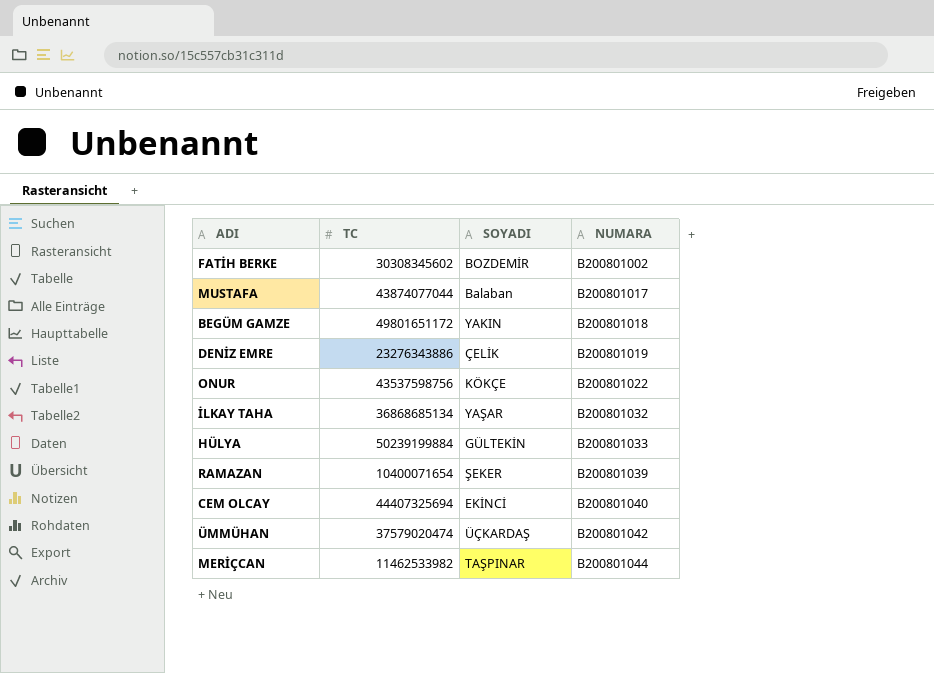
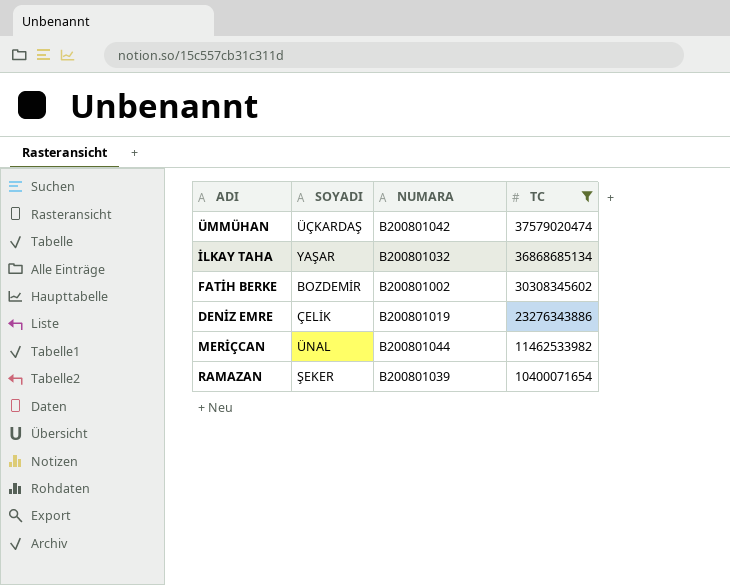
filter: none -> TC <= 37579020474
row order: NUMARA ascending -> TC descending
column TC | position: 2 -> 4
MERİÇCAN | SOYADI: TAŞPINAR -> ÜNAL

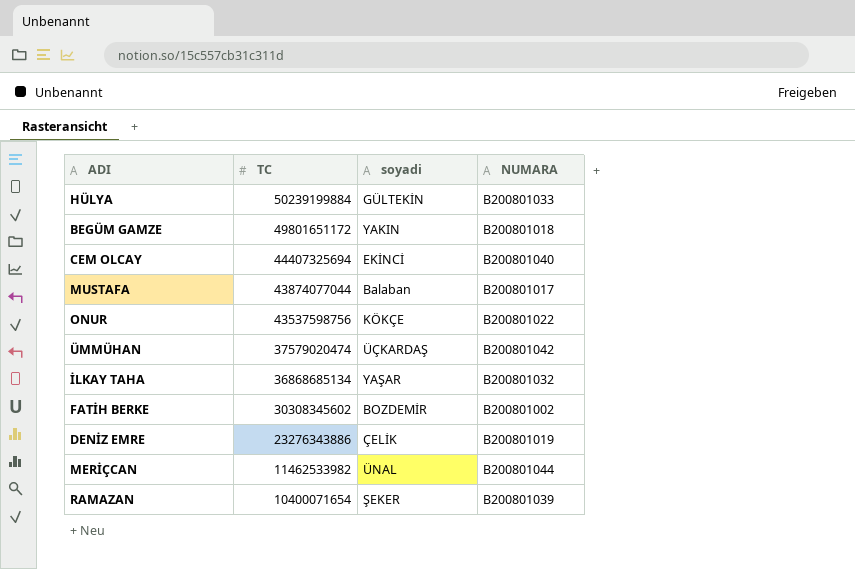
filter: TC <= 37579020474 -> none
column TC | position: 4 -> 2
column name: SOYADI -> soyadi

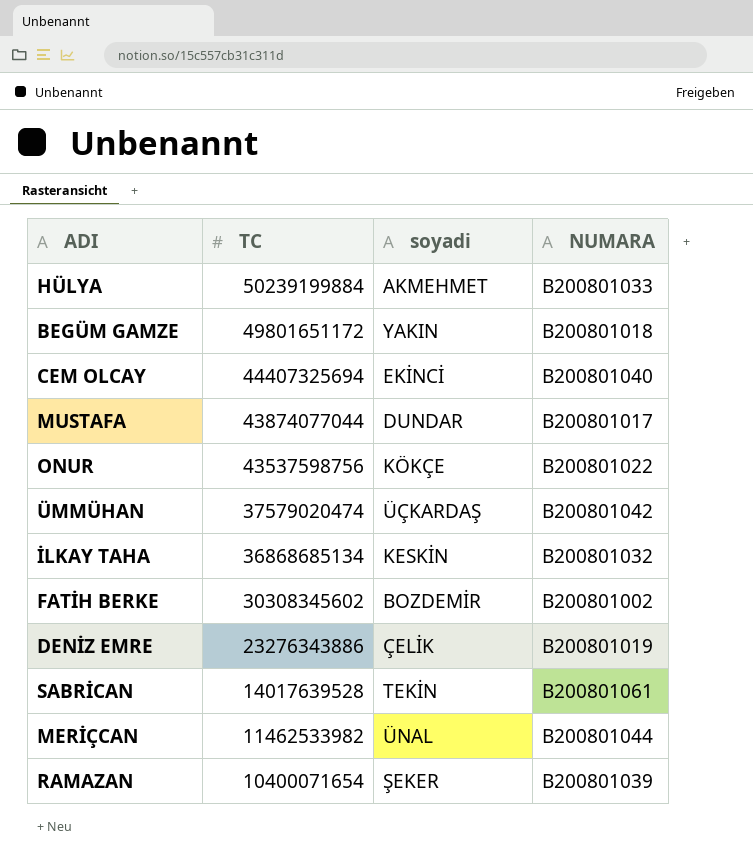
HÜLYA | soyadi: GÜLTEKİN -> AKMEHMET
MUSTAFA | soyadi: Balaban -> DUNDAR
İLKAY TAHA | soyadi: YAŞAR -> KESKİN
row SABRİCAN: none -> 14017639528 | TEKİN | B200801061

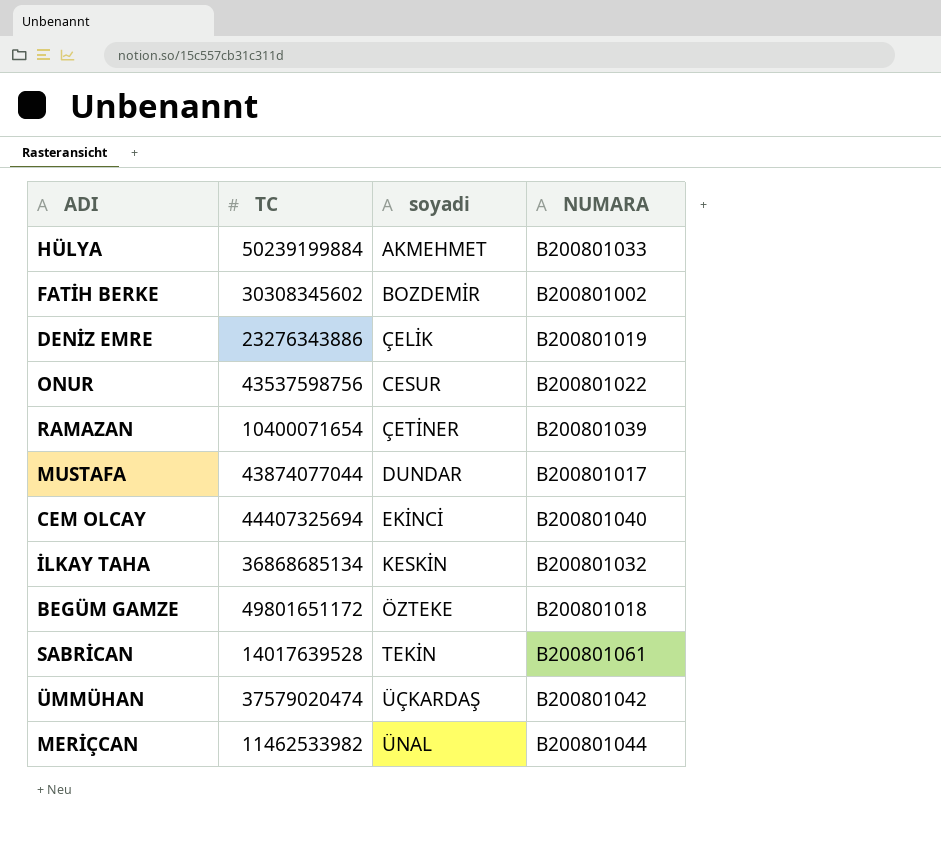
row order: TC descending -> soyadi ascending
ONUR | soyadi: KÖKÇE -> CESUR
RAMAZAN | soyadi: ŞEKER -> ÇETİNER
BEGÜM GAMZE | soyadi: YAKIN -> ÖZTEKE

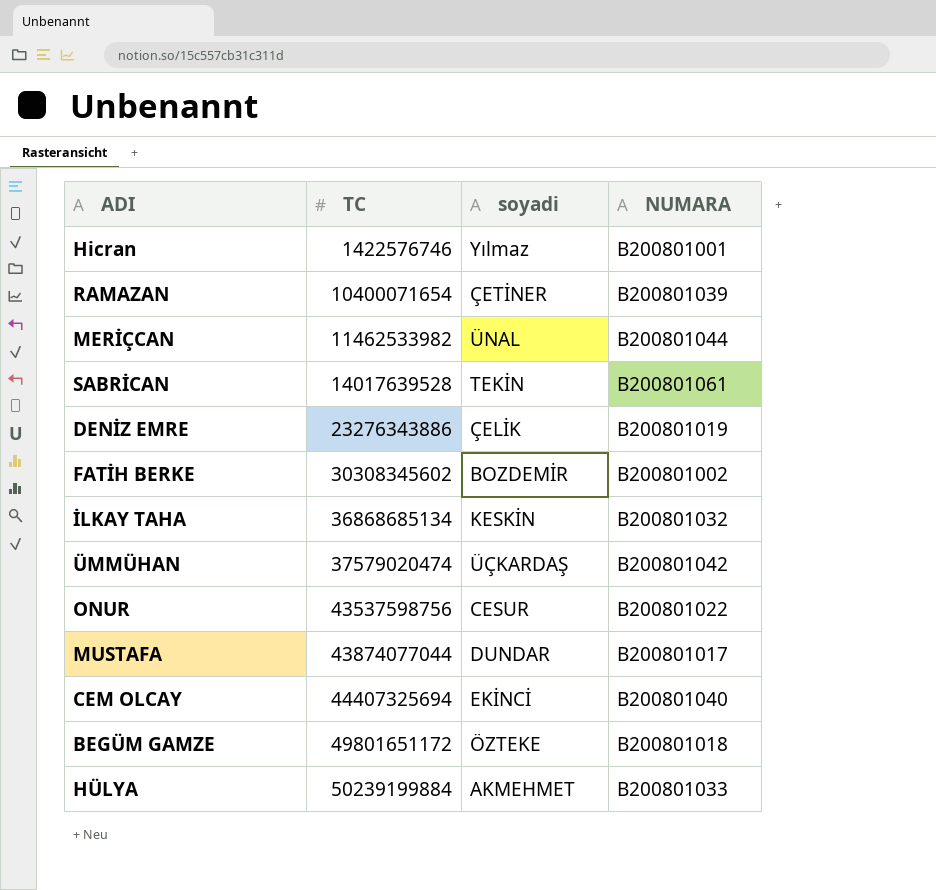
row order: soyadi ascending -> TC ascending
row Hicran: none -> 1422576746 | Yılmaz | B200801001

